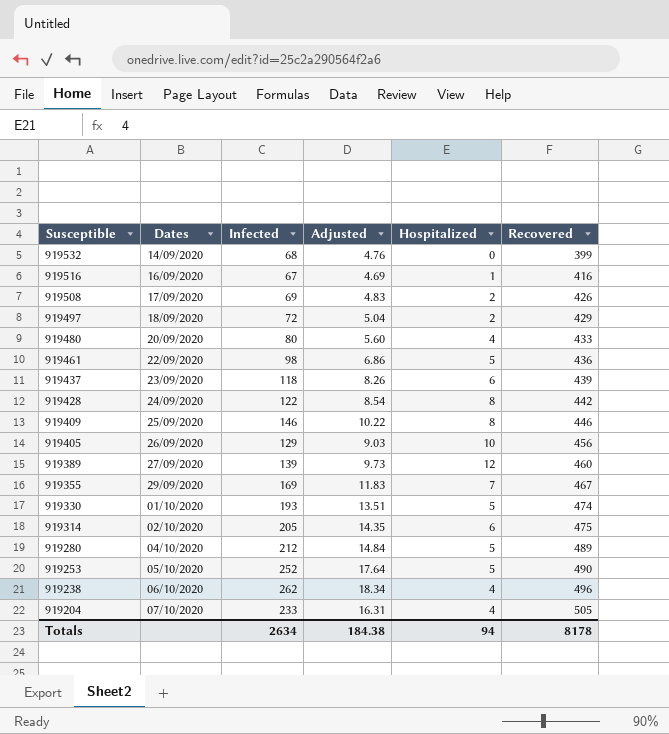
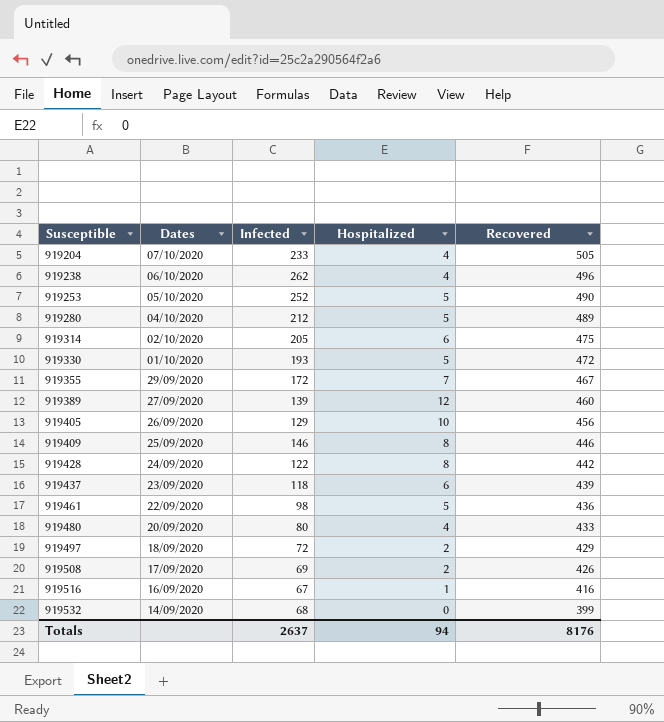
row order: Susceptible descending -> Susceptible ascending
column Adjusted | formula: [Infected] * 0.07 -> none
919330 | Recovered: 474 -> 472
919355 | Infected: 169 -> 172
Totals | Infected: 2634 -> 2637
Totals | Recovered: 8178 -> 8176

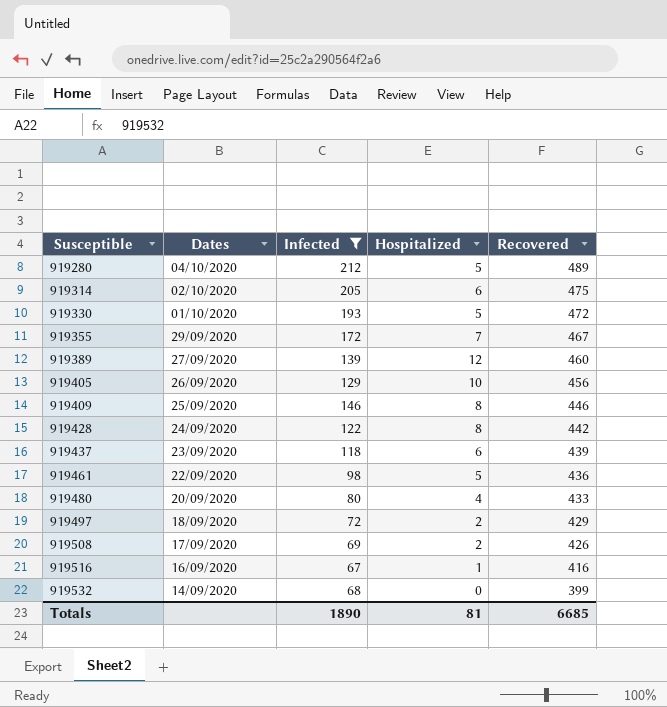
filter: none -> Infected <= 212
Totals | Infected: 2637 -> 1890
Totals | Hospitalized: 94 -> 81
Totals | Recovered: 8176 -> 6685

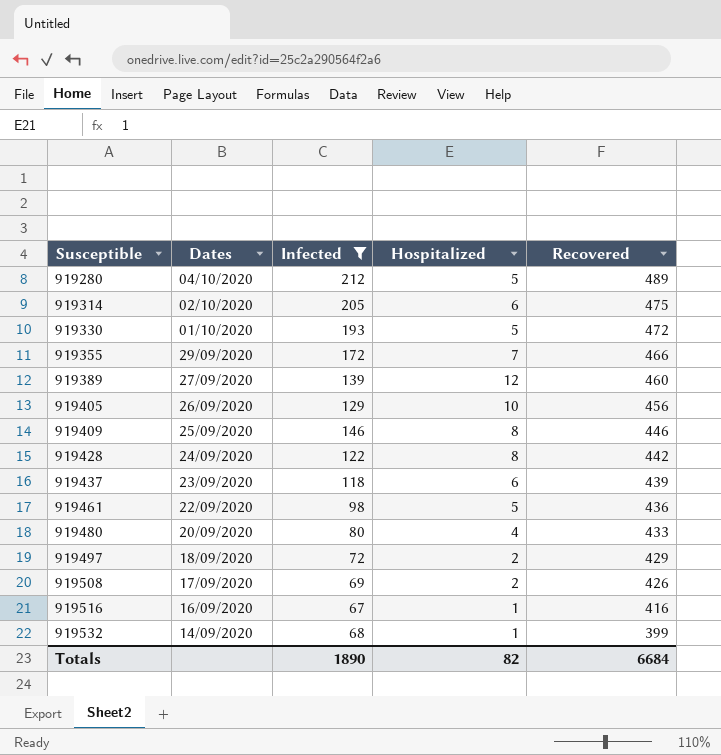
919355 | Recovered: 467 -> 466
919532 | Hospitalized: 0 -> 1
Totals | Hospitalized: 81 -> 82
Totals | Recovered: 6685 -> 6684

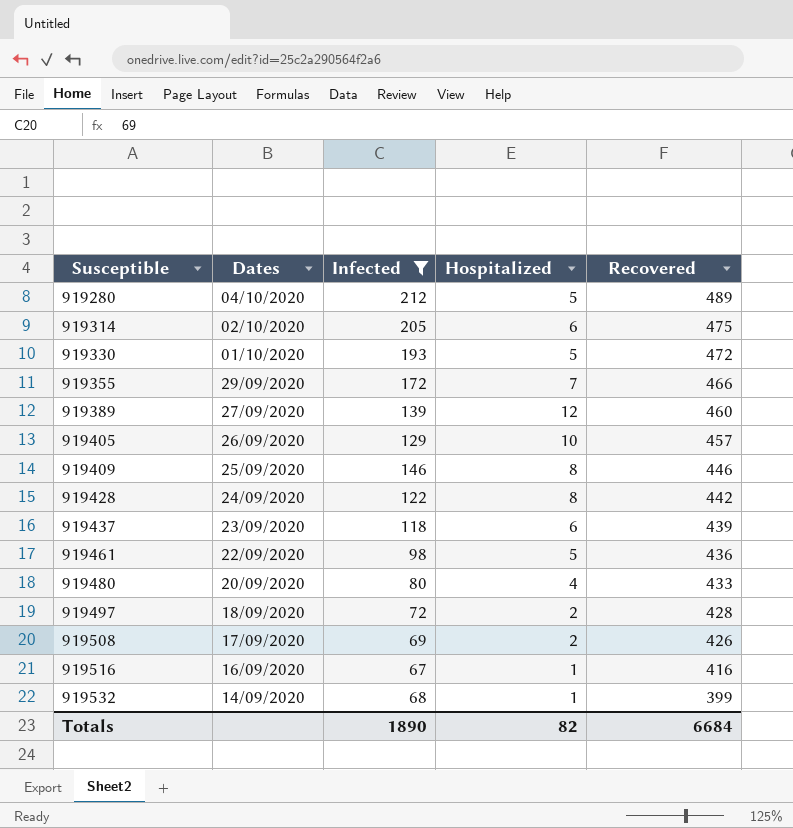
919405 | Recovered: 456 -> 457
919497 | Recovered: 429 -> 428

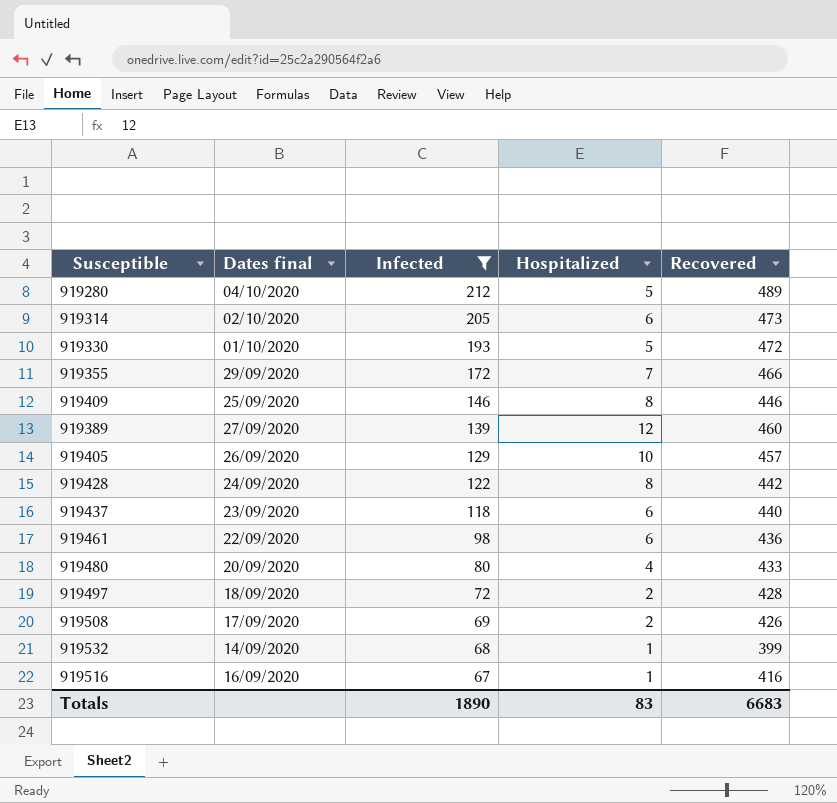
row order: Susceptible ascending -> Infected descending
column name: Dates -> Dates final
919314 | Recovered: 475 -> 473
919437 | Recovered: 439 -> 440
919461 | Hospitalized: 5 -> 6
Totals | Hospitalized: 82 -> 83
Totals | Recovered: 6684 -> 6683

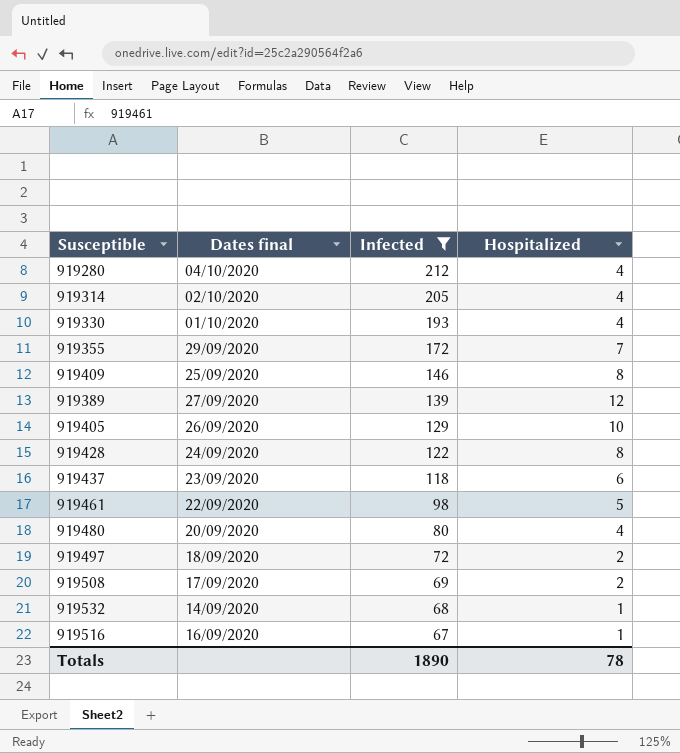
column Recovered | position: 5 -> none
919280 | Hospitalized: 5 -> 4
919314 | Hospitalized: 6 -> 4
919330 | Hospitalized: 5 -> 4
919461 | Hospitalized: 6 -> 5
Totals | Hospitalized: 83 -> 78

